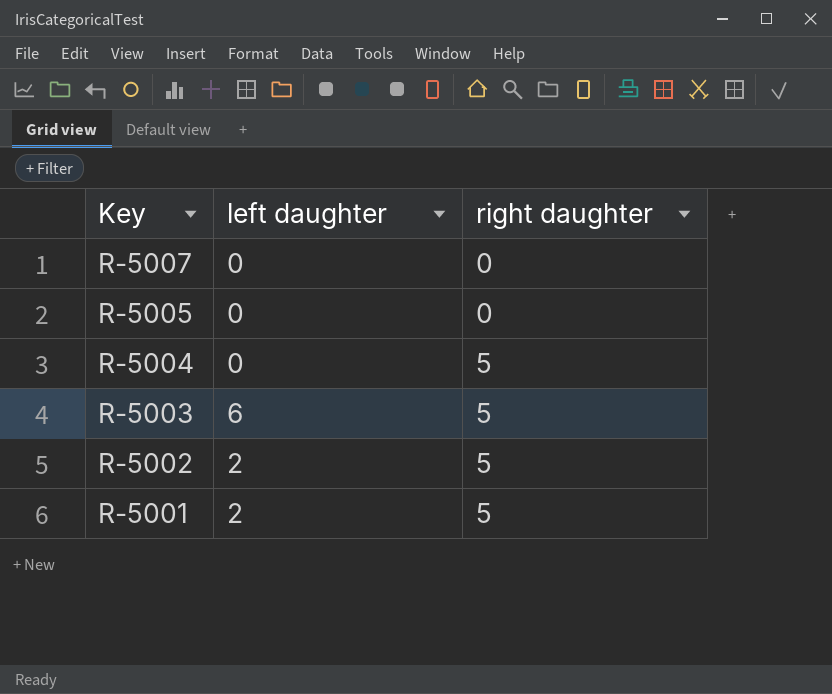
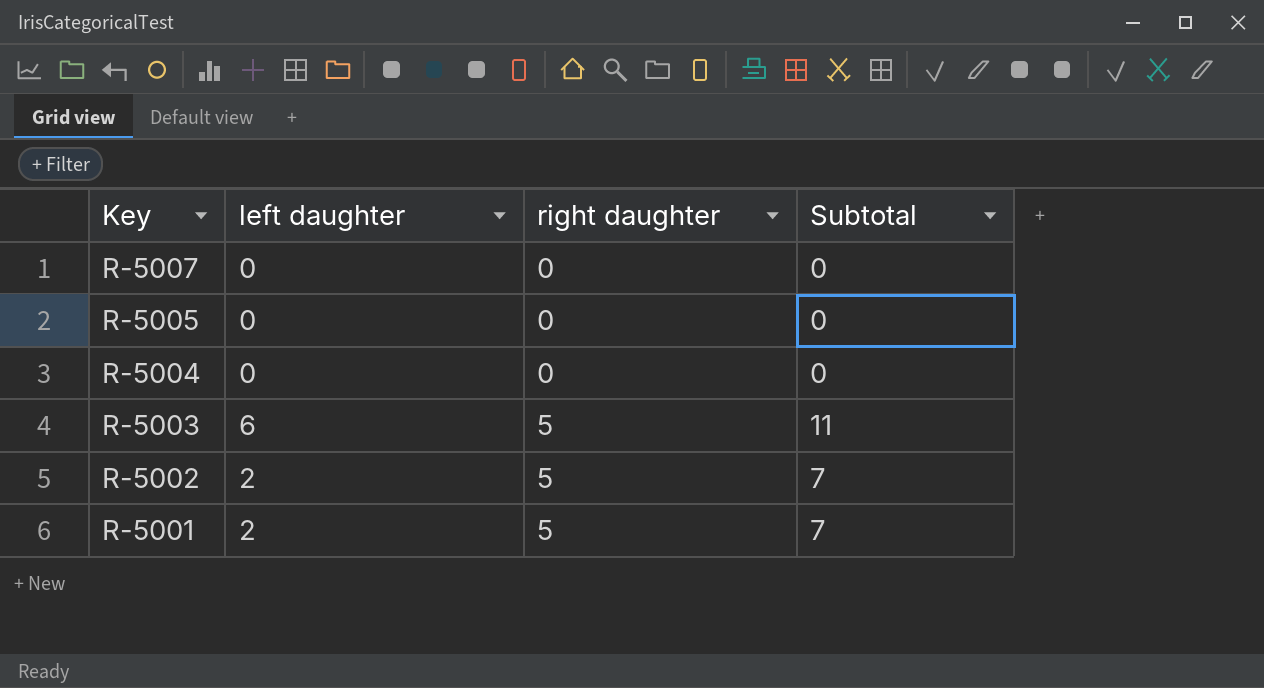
column Subtotal | formula: none -> [left daughter] + [right daughter]
R-5004 | right daughter: 5 -> 0

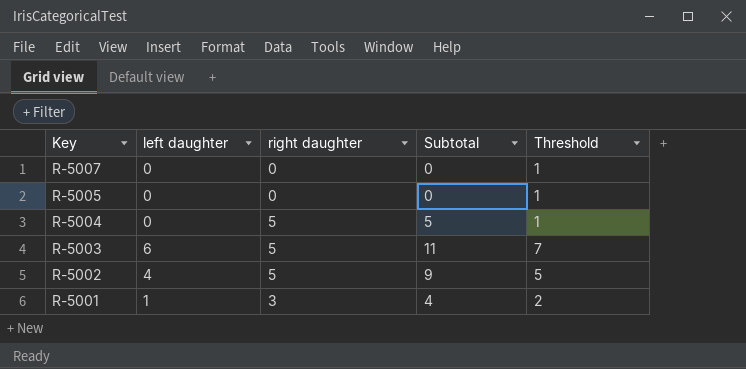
column Threshold | formula: none -> [left daughter] + 1
R-5004 | right daughter: 0 -> 5
R-5004 | Subtotal: 0 -> 5
R-5002 | left daughter: 2 -> 4
R-5002 | Subtotal: 7 -> 9
R-5001 | left daughter: 2 -> 1
R-5001 | right daughter: 5 -> 3
R-5001 | Subtotal: 7 -> 4

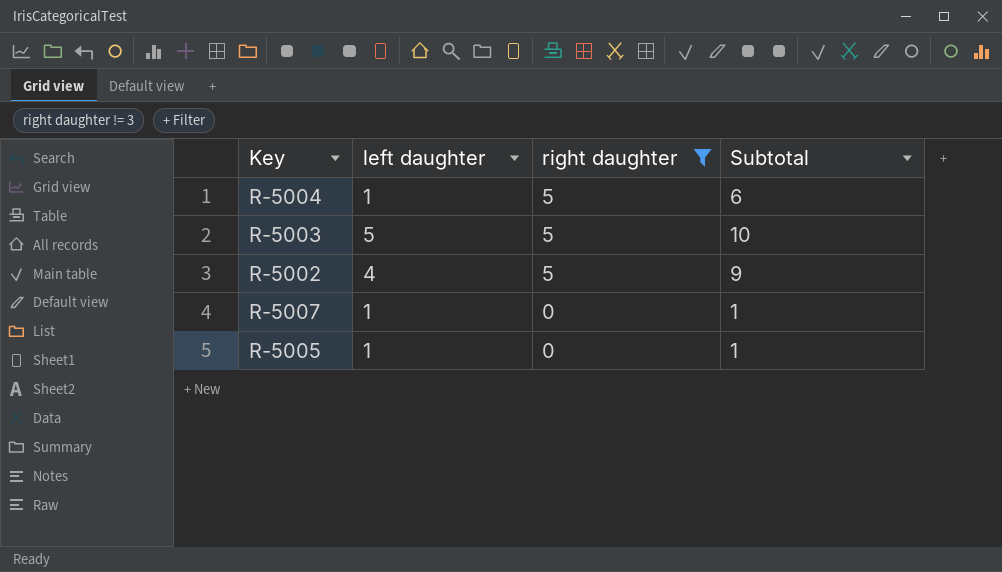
filter: none -> right daughter != 3
row order: Key descending -> right daughter descending
column Threshold | formula: [left daughter] + 1 -> none
R-5004 | left daughter: 0 -> 1
R-5004 | Subtotal: 5 -> 6
R-5003 | left daughter: 6 -> 5
R-5003 | Subtotal: 11 -> 10
R-5007 | left daughter: 0 -> 1
R-5007 | Subtotal: 0 -> 1
R-5005 | left daughter: 0 -> 1
R-5005 | Subtotal: 0 -> 1

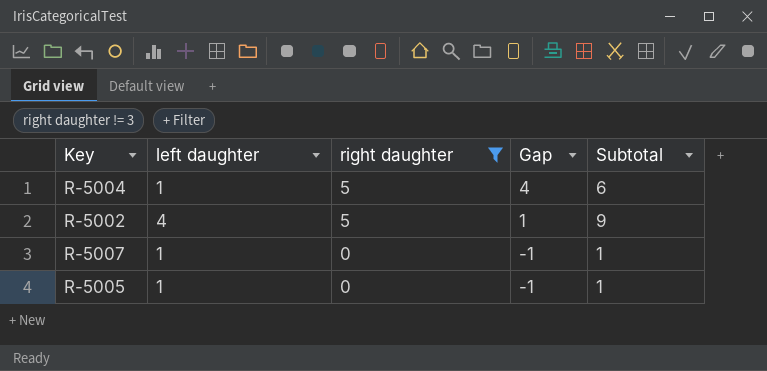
column Gap | formula: none -> [right daughter] - [left daughter]
row R-5003: 5 | 5 | 10 -> none

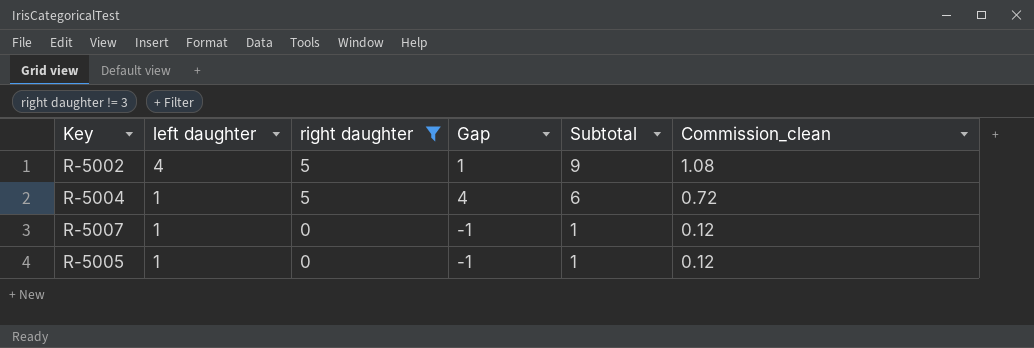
row order: right daughter descending -> left daughter descending
column Commission_clean | formula: none -> [Subtotal] * 0.12

